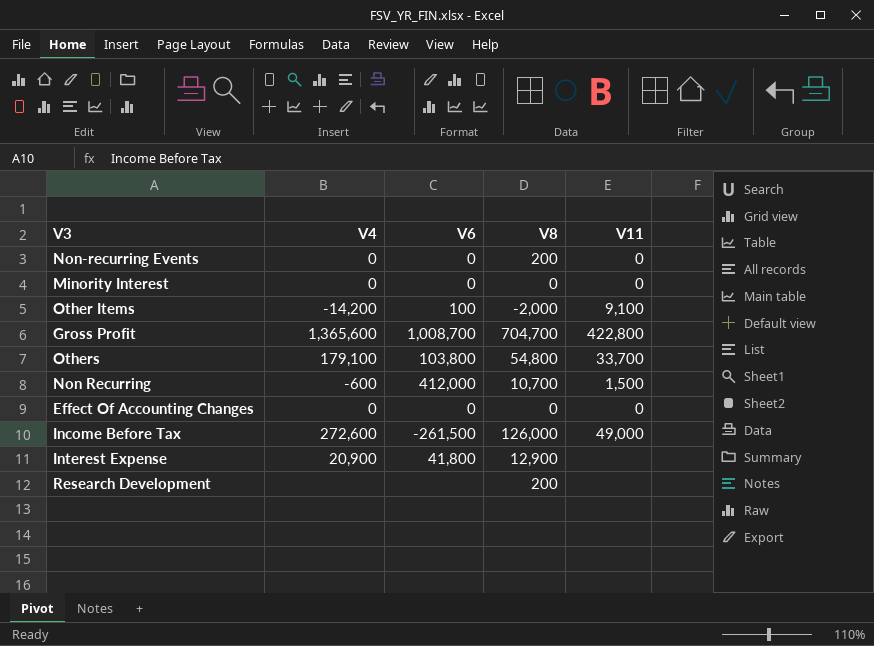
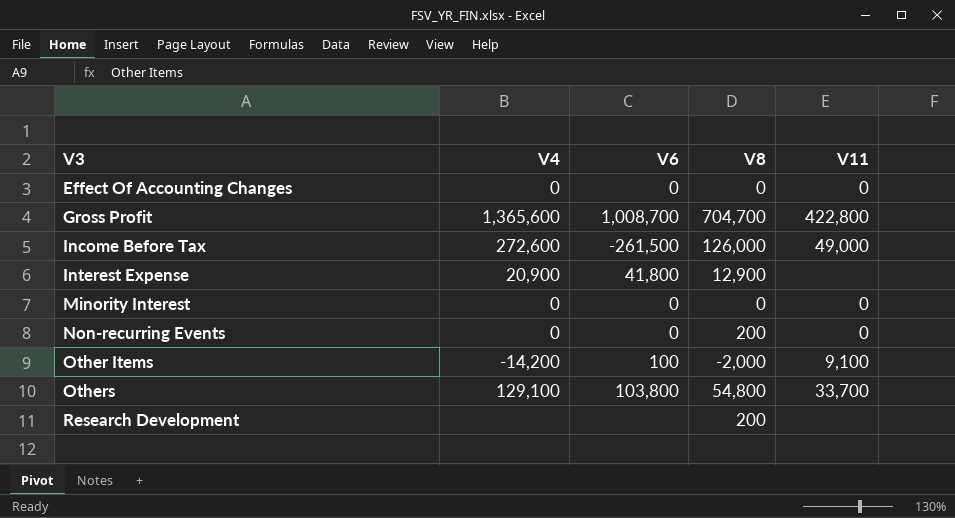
row order: none -> V3 ascending
row Non Recurring: -600 | 412,000 | 10,700 | 1,500 -> none
Others | V4: 179,100 -> 129,100

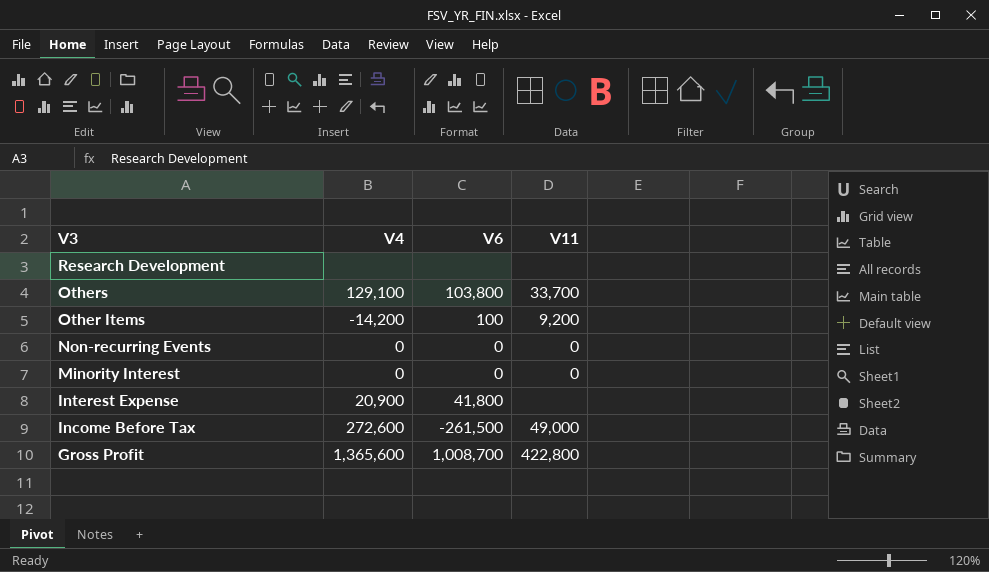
row order: V3 ascending -> V3 descending
column V8 | position: 4 -> none
row Effect Of Accounting Changes: 0 | 0 | 0 | 0 -> none
Other Items | V11: 9,100 -> 9,200

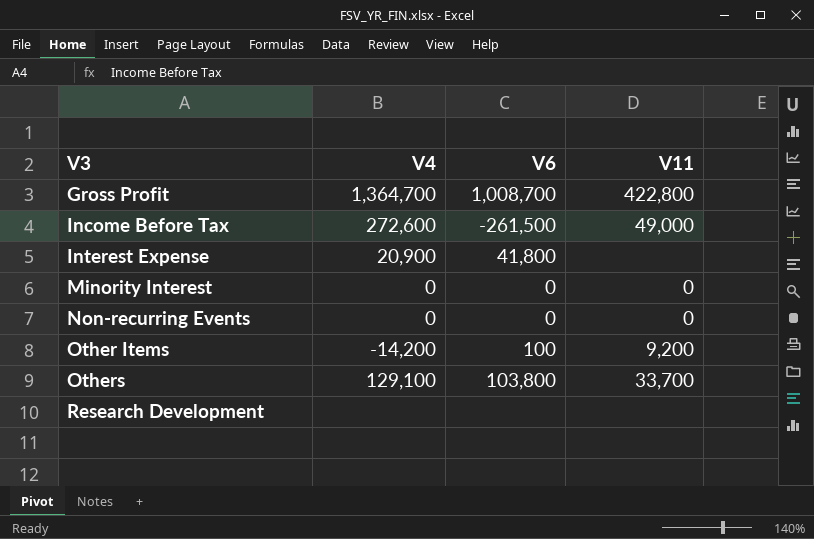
row order: V3 descending -> V3 ascending
Gross Profit | V4: 1,365,600 -> 1,364,700

